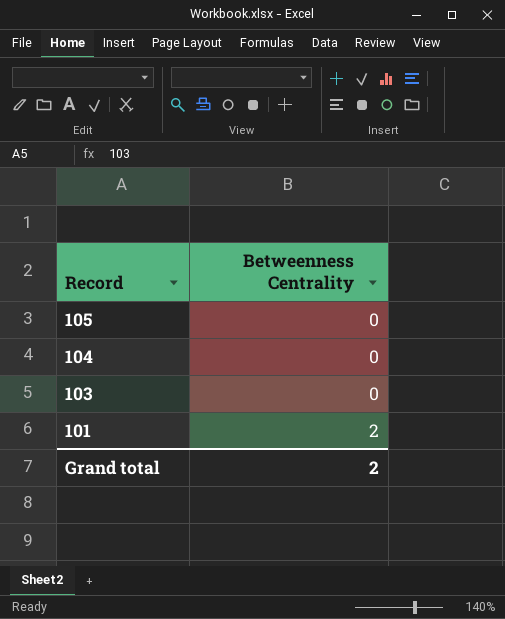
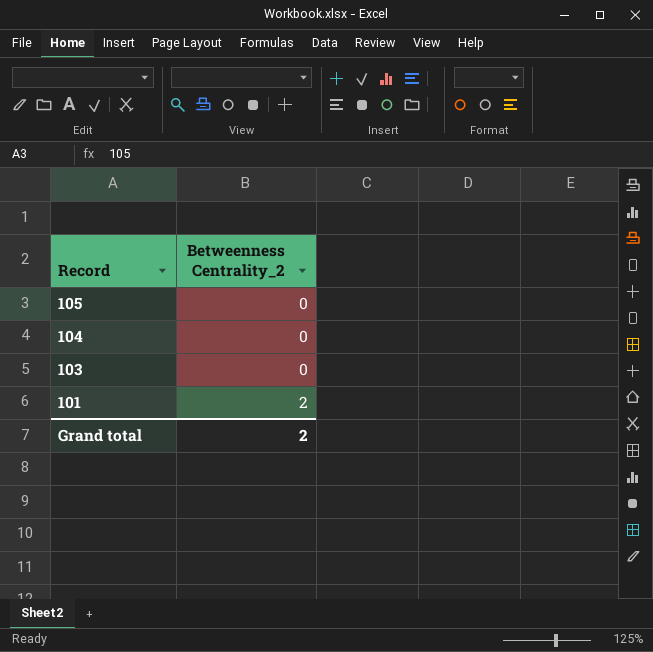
column name: Betweenness Centrality -> Betweenness Centrality_2

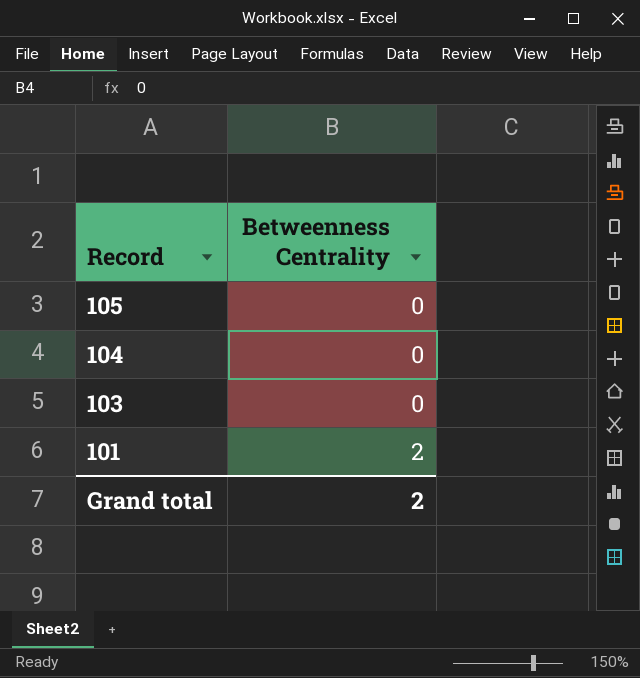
column name: Betweenness Centrality_2 -> Betweenness Centrality

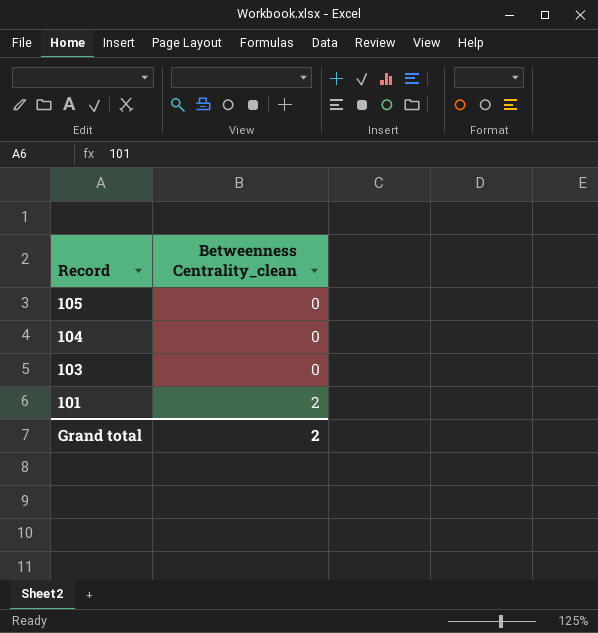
column name: Betweenness Centrality -> Betweenness Centrality_clean

